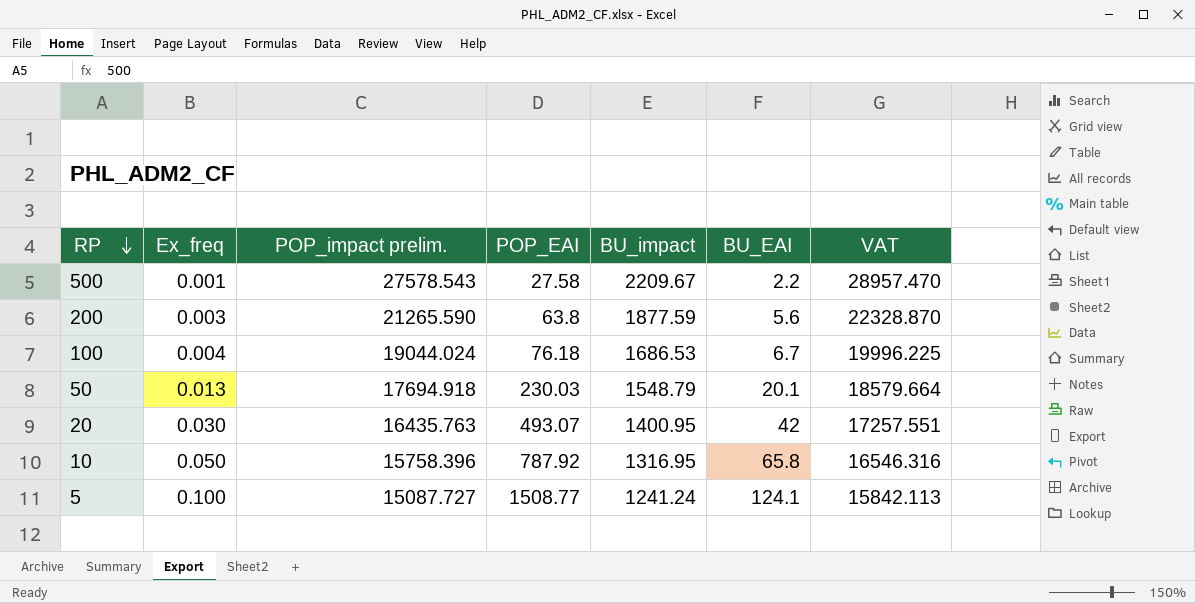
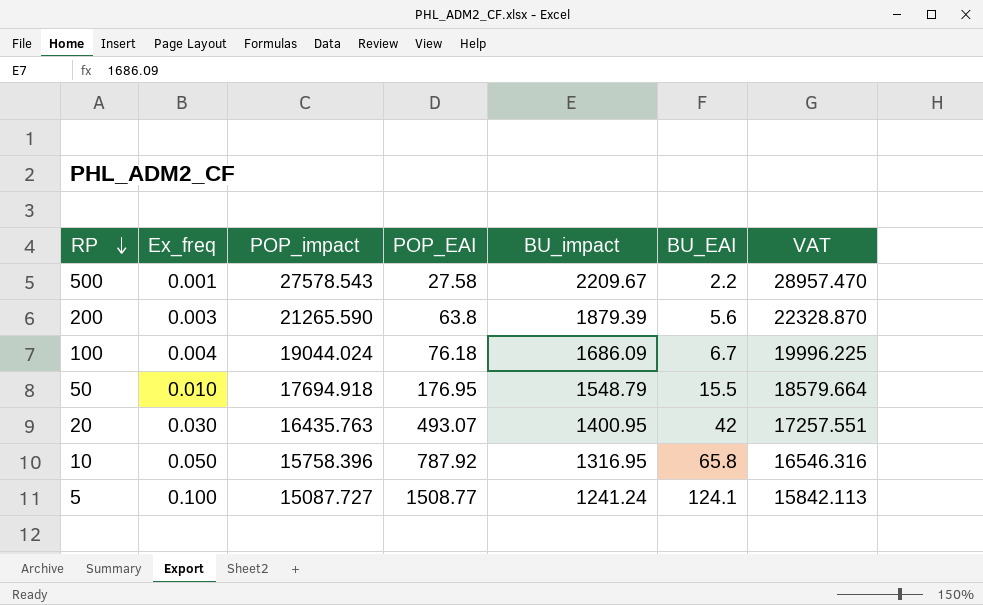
column name: POP_impact prelim. -> POP_impact
200 | BU_impact: 1877.59 -> 1879.39
100 | BU_impact: 1686.53 -> 1686.09
50 | Ex_freq: 0.013 -> 0.010
50 | POP_EAI: 230.03 -> 176.95
50 | BU_EAI: 20.1 -> 15.5

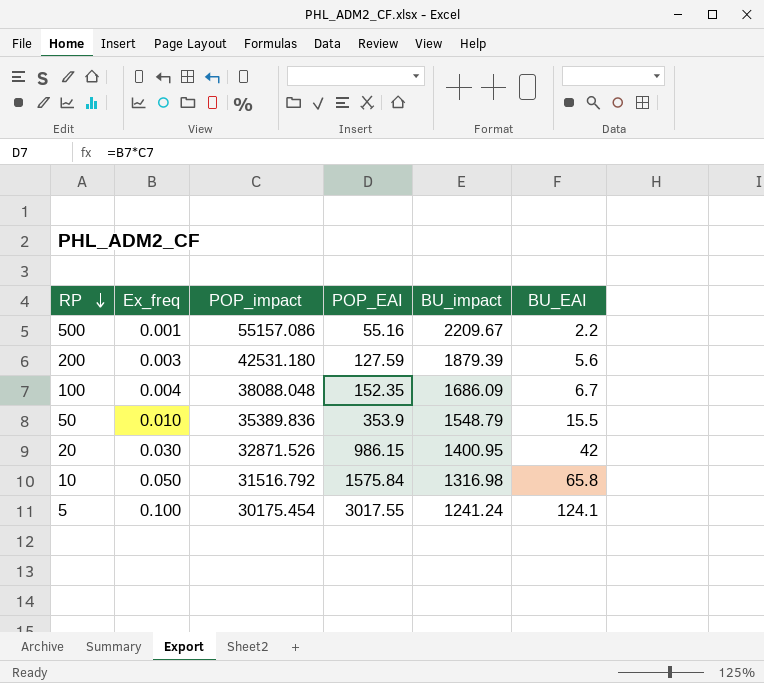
column VAT | formula: [POP_impact] * 1.05 -> none
500 | POP_impact: 27578.543 -> 55157.086
500 | POP_EAI: 27.58 -> 55.16
200 | POP_impact: 21265.590 -> 42531.180
200 | POP_EAI: 63.8 -> 127.59
100 | POP_impact: 19044.024 -> 38088.048
100 | POP_EAI: 76.18 -> 152.35
50 | POP_impact: 17694.918 -> 35389.836
50 | POP_EAI: 176.95 -> 353.9
20 | POP_impact: 16435.763 -> 32871.526
20 | POP_EAI: 493.07 -> 986.15
10 | POP_impact: 15758.396 -> 31516.792
10 | POP_EAI: 787.92 -> 1575.84
10 | BU_impact: 1316.95 -> 1316.98
5 | POP_impact: 15087.727 -> 30175.454
5 | POP_EAI: 1508.77 -> 3017.55

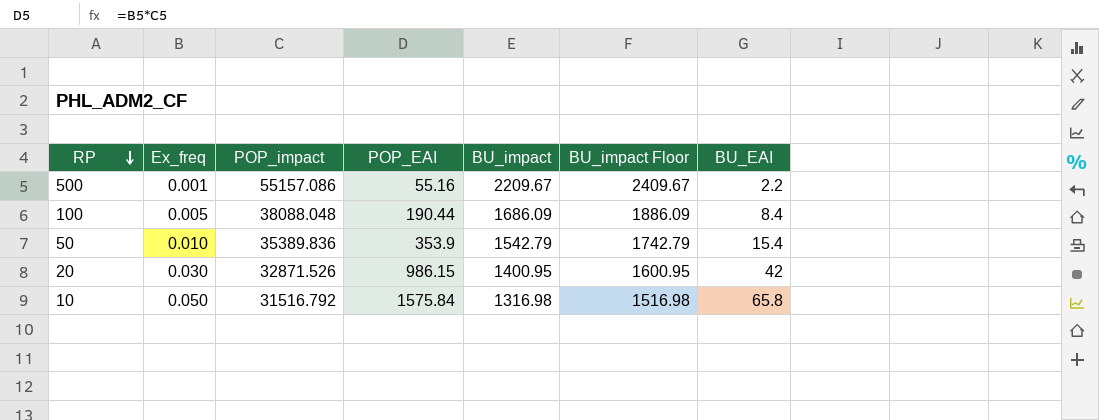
column BU_impact Floor | formula: none -> [BU_impact] + 200
row 200: 0.003 | 42531.180 | 127.59 | 1879.39 | 5.6 -> none
row 5: 0.100 | 30175.454 | 3017.55 | 1241.24 | 124.1 -> none
100 | Ex_freq: 0.004 -> 0.005
100 | POP_EAI: 152.35 -> 190.44
100 | BU_EAI: 6.7 -> 8.4
50 | BU_impact: 1548.79 -> 1542.79
50 | BU_EAI: 15.5 -> 15.4

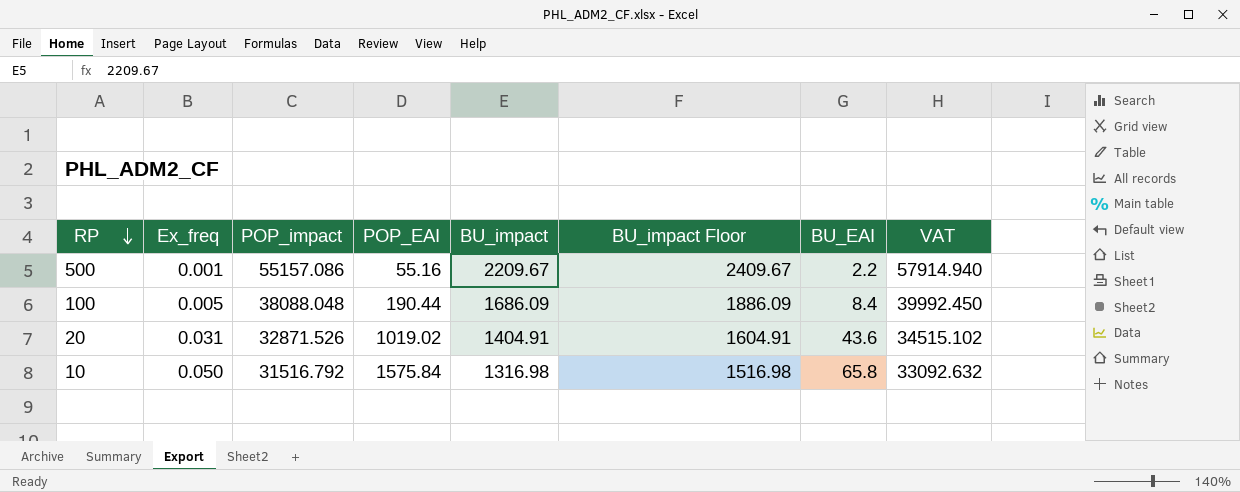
column VAT | formula: none -> [POP_impact] * 1.05
row 50: 0.010 | 35389.836 | 353.9 | 1542.79 | 1742.79 | 15.4 -> none
20 | Ex_freq: 0.030 -> 0.031
20 | POP_EAI: 986.15 -> 1019.02
20 | BU_impact: 1400.95 -> 1404.91
20 | BU_impact Floor: 1600.95 -> 1604.91
20 | BU_EAI: 42 -> 43.6

